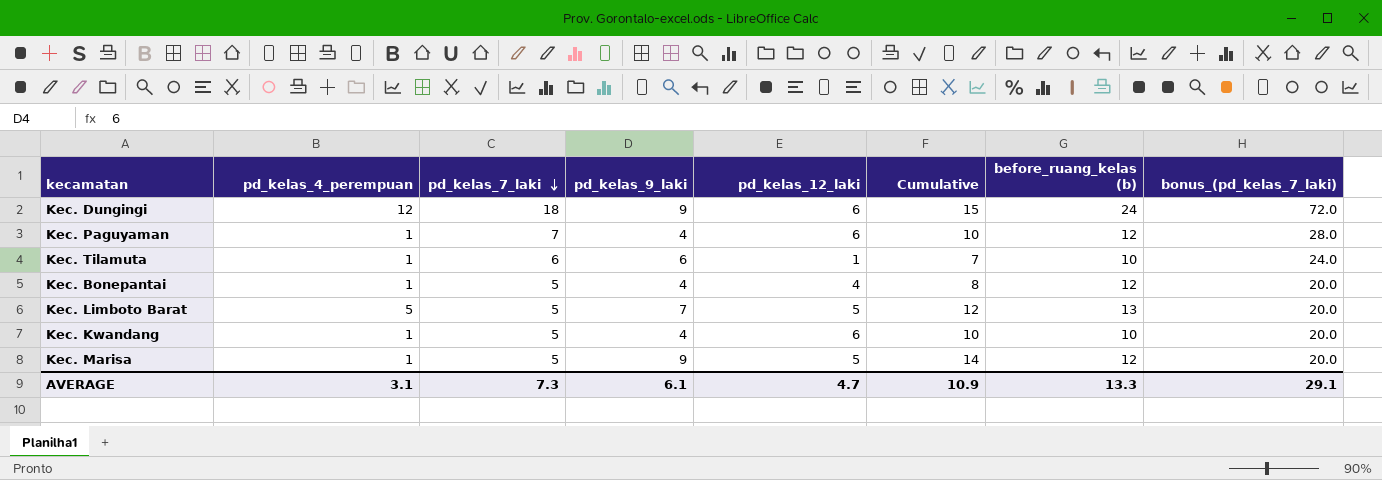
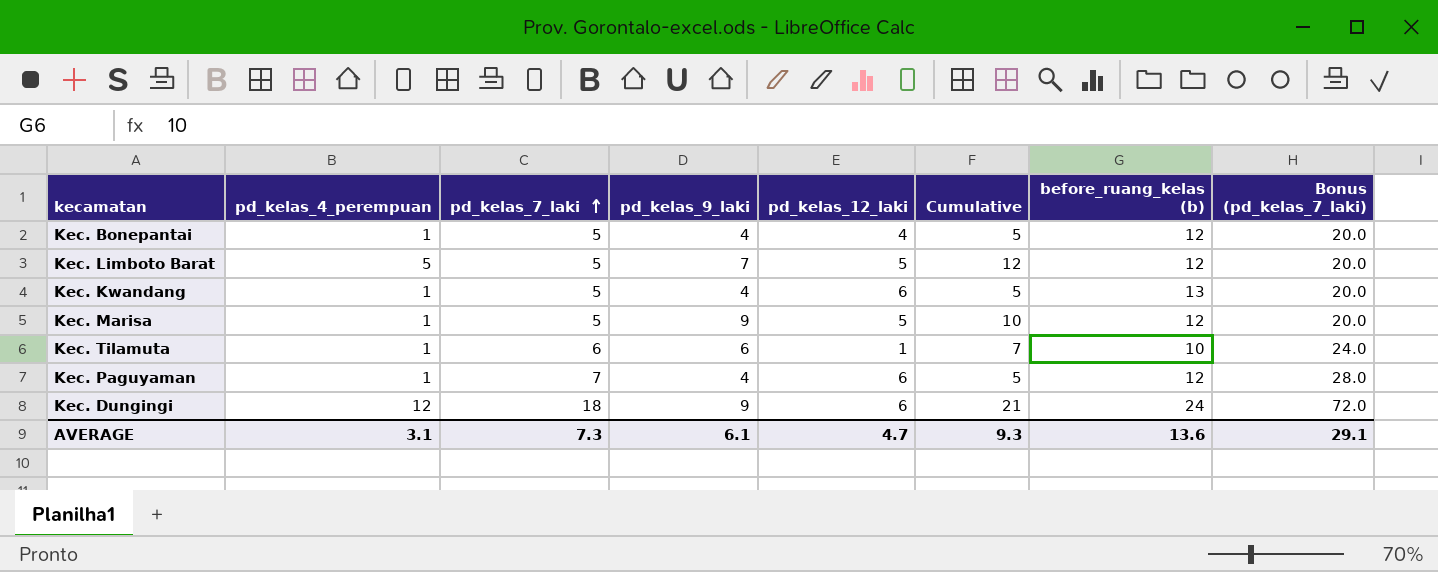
row order: pd_kelas_7_laki descending -> pd_kelas_7_laki ascending
column Cumulative | formula: [pd_kelas_9_laki] + [pd_kelas_12_laki] -> [pd_kelas_4_perempuan] + [pd_kelas_9_laki]
column name: bonus_(pd_kelas_7_laki) -> Bonus (pd_kelas_7_laki)
Kec. Limboto Barat | before_ruang_kelas (b): 13 -> 12
Kec. Kwandang | before_ruang_kelas (b): 10 -> 13
AVERAGE | Cumulative: 10.9 -> 9.3
AVERAGE | before_ruang_kelas (b): 13.3 -> 13.6

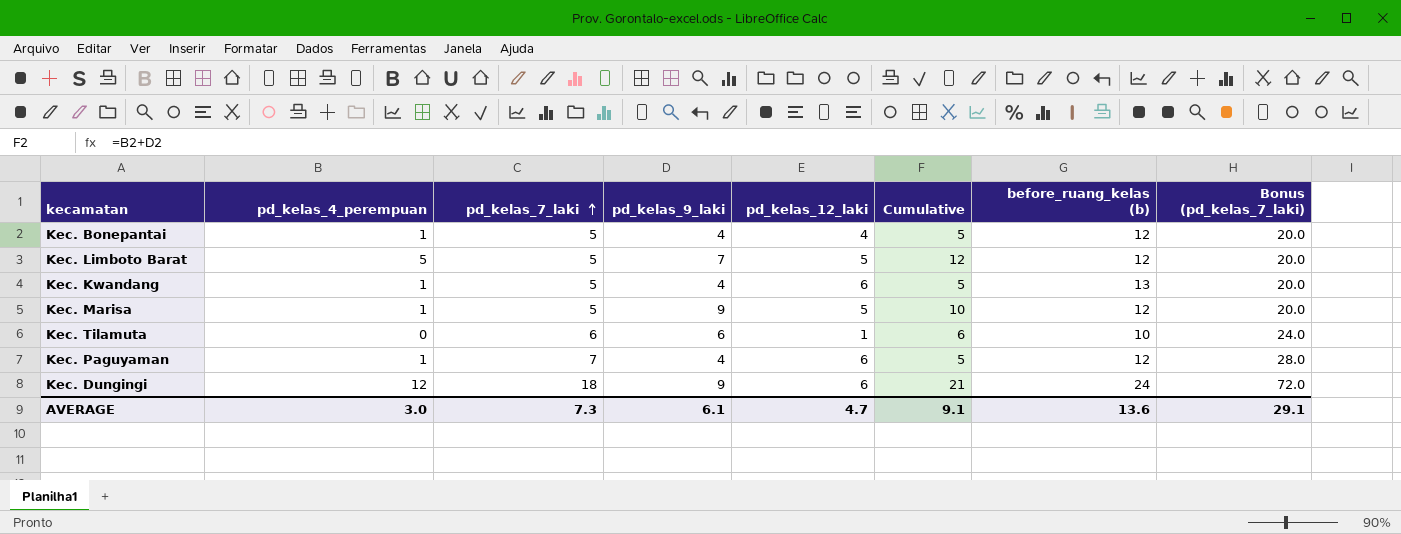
Kec. Tilamuta | pd_kelas_4_perempuan: 1 -> 0
Kec. Tilamuta | Cumulative: 7 -> 6
AVERAGE | pd_kelas_4_perempuan: 3.1 -> 3.0
AVERAGE | Cumulative: 9.3 -> 9.1

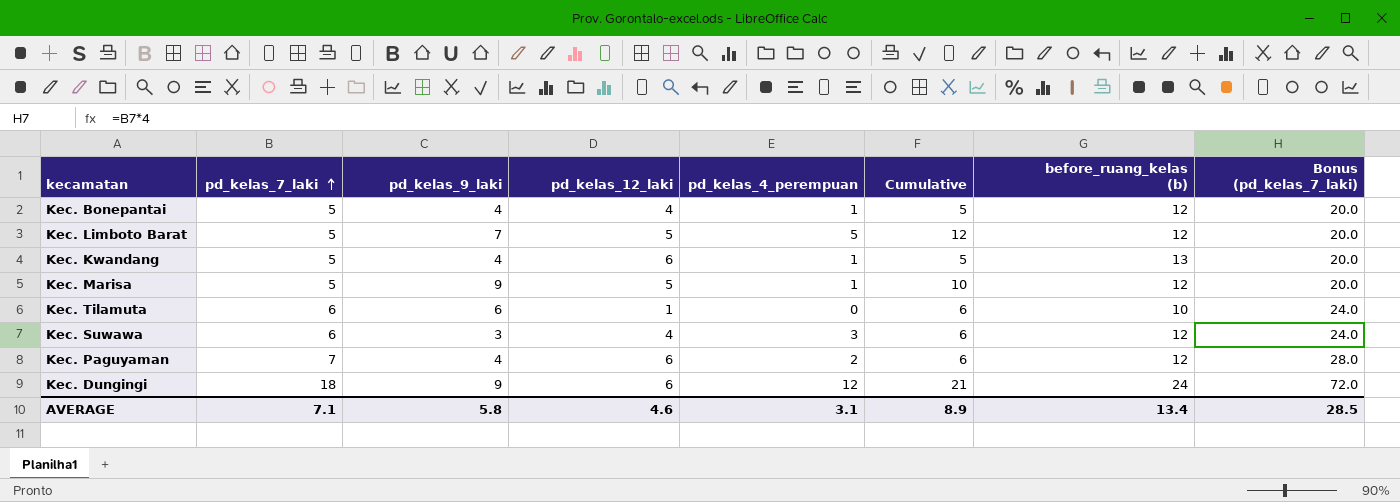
column pd_kelas_4_perempuan | position: 2 -> 5
row Kec. Suwawa: none -> 6 | 3 | 4 | 3 | 6 | 12 | 24.0
Kec. Paguyaman | pd_kelas_4_perempuan: 1 -> 2
Kec. Paguyaman | Cumulative: 5 -> 6
AVERAGE | pd_kelas_7_laki: 7.3 -> 7.1
AVERAGE | pd_kelas_9_laki: 6.1 -> 5.8
AVERAGE | pd_kelas_12_laki: 4.7 -> 4.6
AVERAGE | pd_kelas_4_perempuan: 3.0 -> 3.1
AVERAGE | Cumulative: 9.1 -> 8.9
AVERAGE | before_ruang_kelas (b): 13.6 -> 13.4
AVERAGE | Bonus (pd_kelas_7_laki): 29.1 -> 28.5

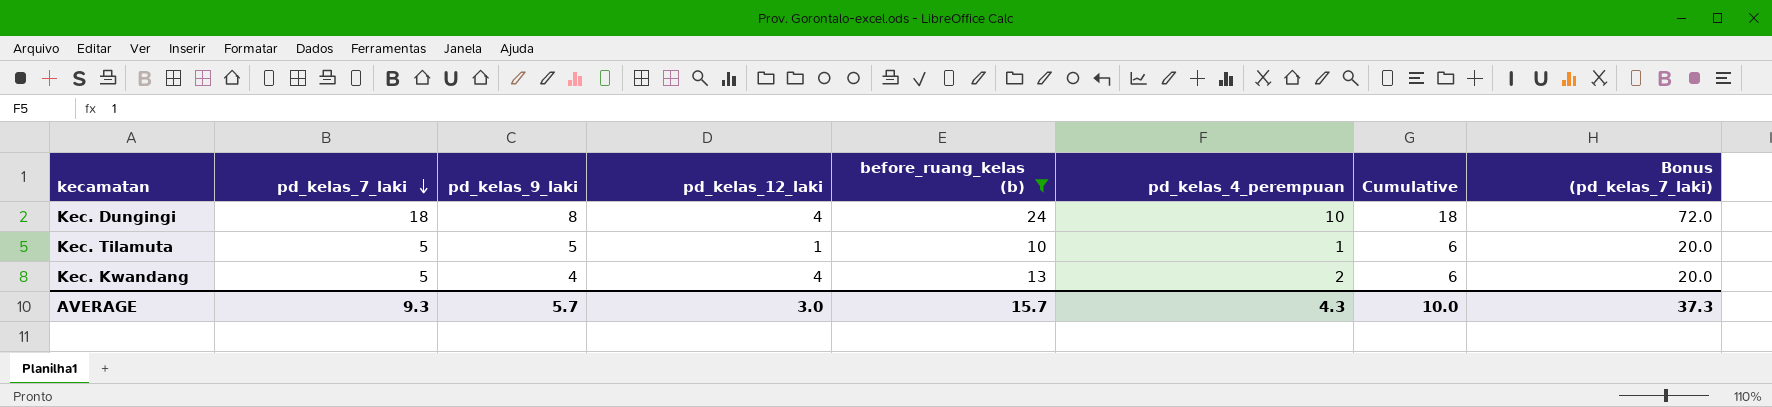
filter: none -> before_ruang_kelas (b) != 12
row order: pd_kelas_7_laki ascending -> pd_kelas_7_laki descending
column before_ruang_kelas (b) | position: 7 -> 5
Kec. Dungingi | pd_kelas_9_laki: 9 -> 8
Kec. Dungingi | pd_kelas_12_laki: 6 -> 4
Kec. Dungingi | pd_kelas_4_perempuan: 12 -> 10
Kec. Dungingi | Cumulative: 21 -> 18
Kec. Tilamuta | pd_kelas_7_laki: 6 -> 5
Kec. Tilamuta | pd_kelas_9_laki: 6 -> 5
Kec. Tilamuta | pd_kelas_4_perempuan: 0 -> 1
Kec. Tilamuta | Bonus (pd_kelas_7_laki): 24.0 -> 20.0
Kec. Kwandang | pd_kelas_12_laki: 6 -> 4
Kec. Kwandang | pd_kelas_4_perempuan: 1 -> 2
Kec. Kwandang | Cumulative: 5 -> 6
AVERAGE | pd_kelas_7_laki: 7.1 -> 9.3
AVERAGE | pd_kelas_9_laki: 5.8 -> 5.7
AVERAGE | pd_kelas_12_laki: 4.6 -> 3.0
AVERAGE | before_ruang_kelas (b): 13.4 -> 15.7
AVERAGE | pd_kelas_4_perempuan: 3.1 -> 4.3
AVERAGE | Cumulative: 8.9 -> 10.0
AVERAGE | Bonus (pd_kelas_7_laki): 28.5 -> 37.3

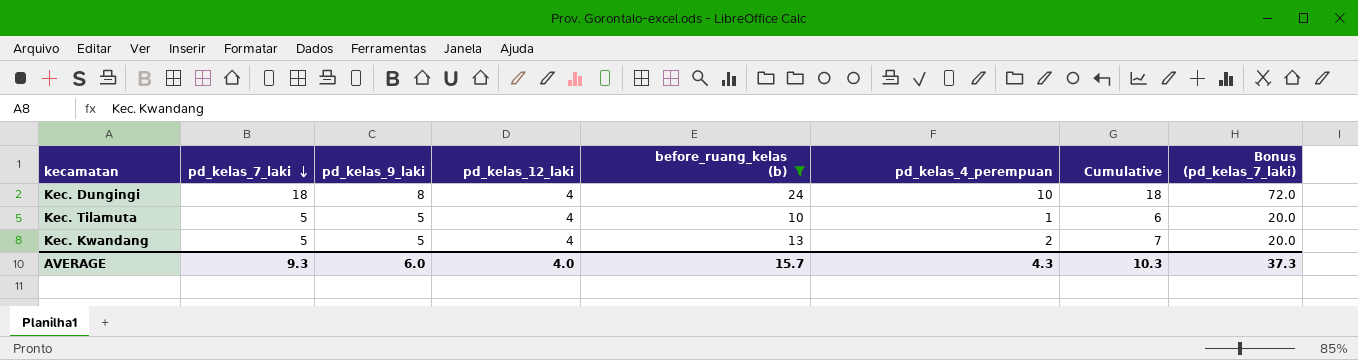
Kec. Tilamuta | pd_kelas_12_laki: 1 -> 4
Kec. Kwandang | pd_kelas_9_laki: 4 -> 5
Kec. Kwandang | Cumulative: 6 -> 7
AVERAGE | pd_kelas_9_laki: 5.7 -> 6.0
AVERAGE | pd_kelas_12_laki: 3.0 -> 4.0
AVERAGE | Cumulative: 10.0 -> 10.3

